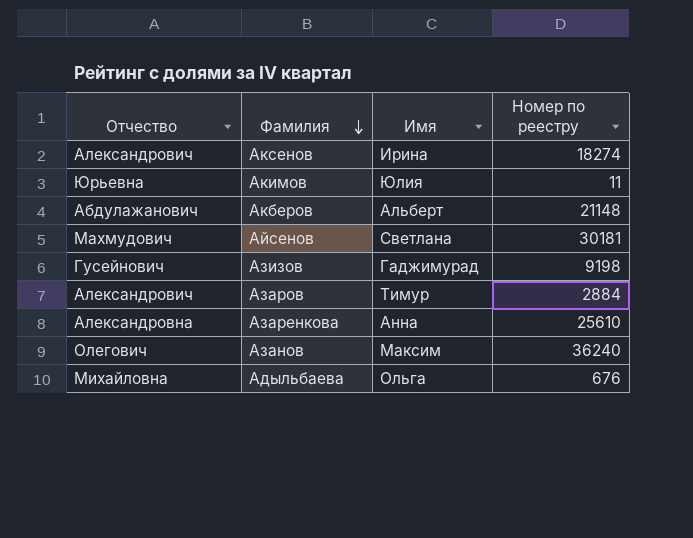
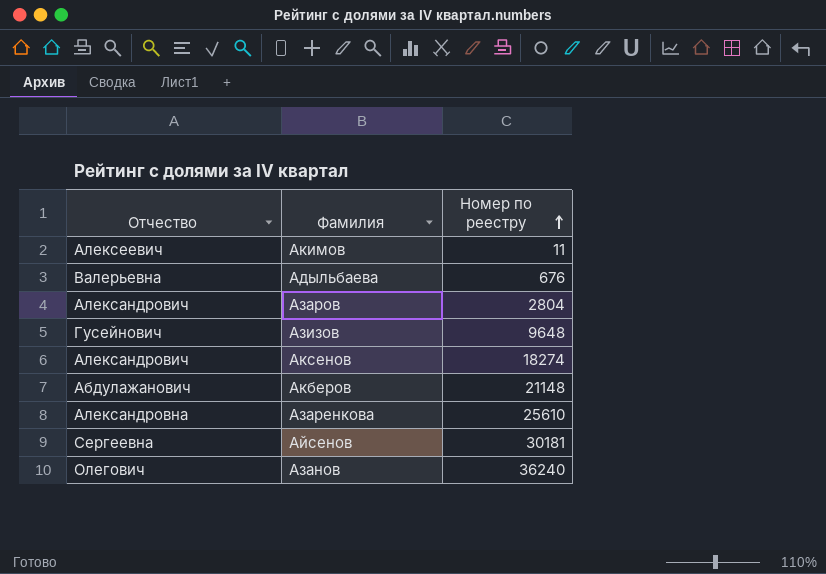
row order: Фамилия descending -> Номер по реестру ascending
column Имя | position: 3 -> none
Акимов | Отчество: Юрьевна -> Алексеевич
Адыльбаева | Отчество: Михайловна -> Валерьевна
Азаров | Номер по реестру: 2884 -> 2804
Азизов | Номер по реестру: 9198 -> 9648
Айсенов | Отчество: Махмудович -> Сергеевна

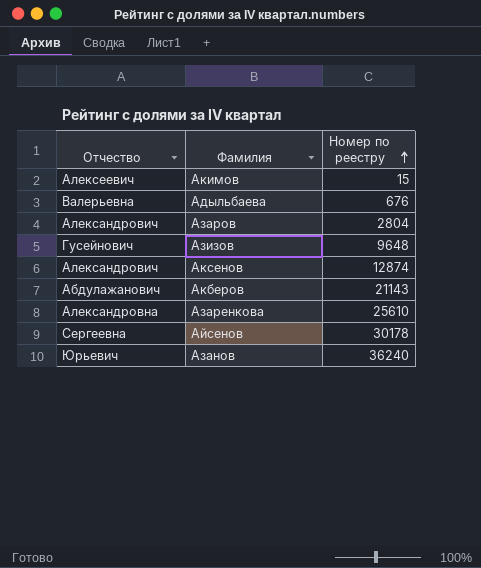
Акимов | Номер по реестру: 11 -> 15
Аксенов | Номер по реестру: 18274 -> 12874
Акберов | Номер по реестру: 21148 -> 21143
Айсенов | Номер по реестру: 30181 -> 30178
Азанов | Отчество: Олегович -> Юрьевич

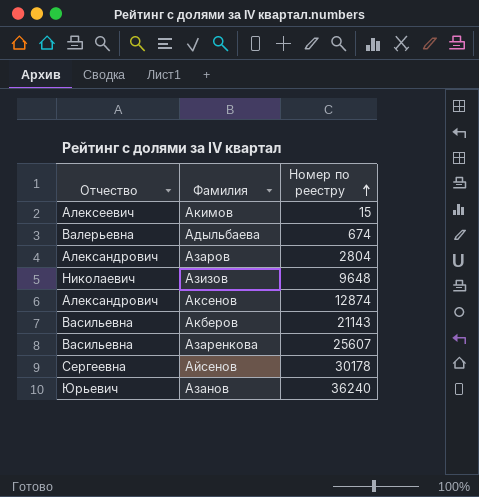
Адыльбаева | Номер по реестру: 676 -> 674
Азизов | Отчество: Гусейнович -> Николаевич
Акберов | Отчество: Абдулажанович -> Васильевна
Азаренкова | Отчество: Александровна -> Васильевна
Азаренкова | Номер по реестру: 25610 -> 25607

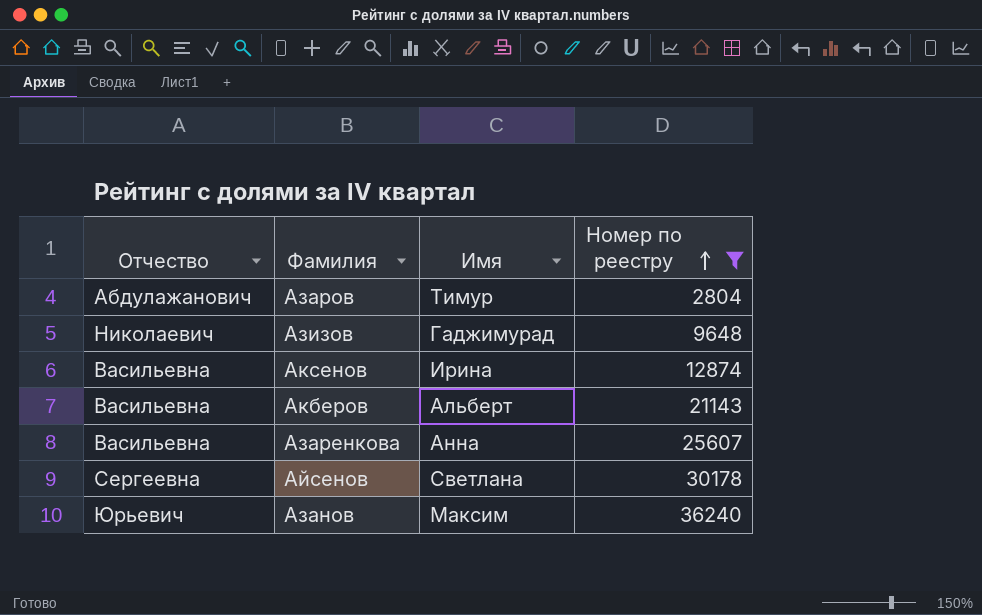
filter: none -> Номер по реестру >= 2804
column Имя | position: none -> 3
Азаров | Отчество: Александрович -> Абдулажанович
Аксенов | Отчество: Александрович -> Васильевна

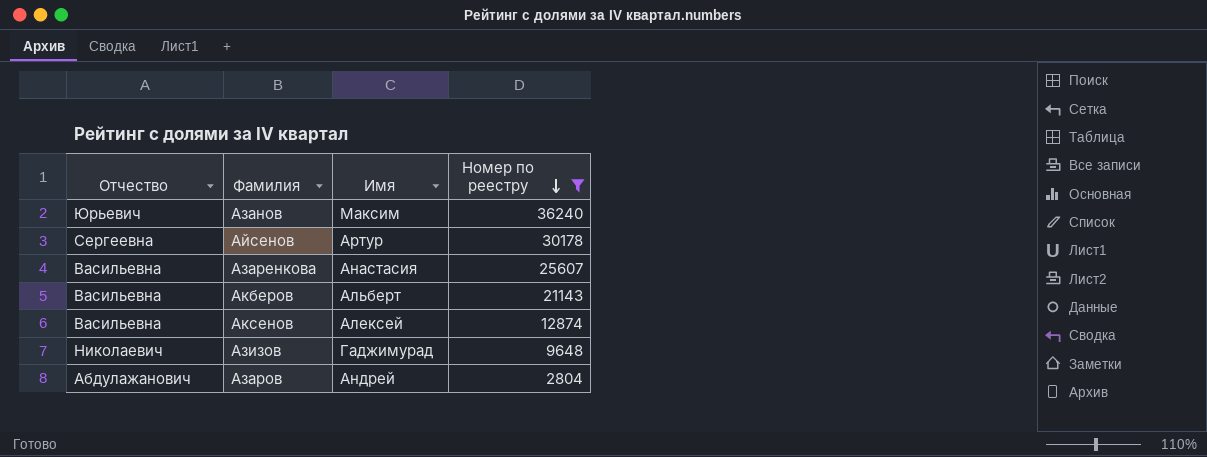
row order: Номер по реестру ascending -> Номер по реестру descending
Айсенов | Имя: Светлана -> Артур
Азаренкова | Имя: Анна -> Анастасия
Аксенов | Имя: Ирина -> Алексей
Азаров | Имя: Тимур -> Андрей

